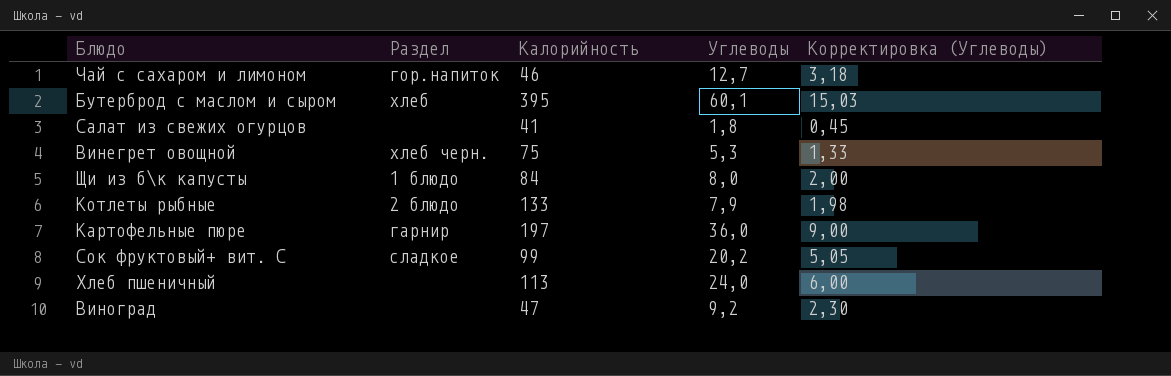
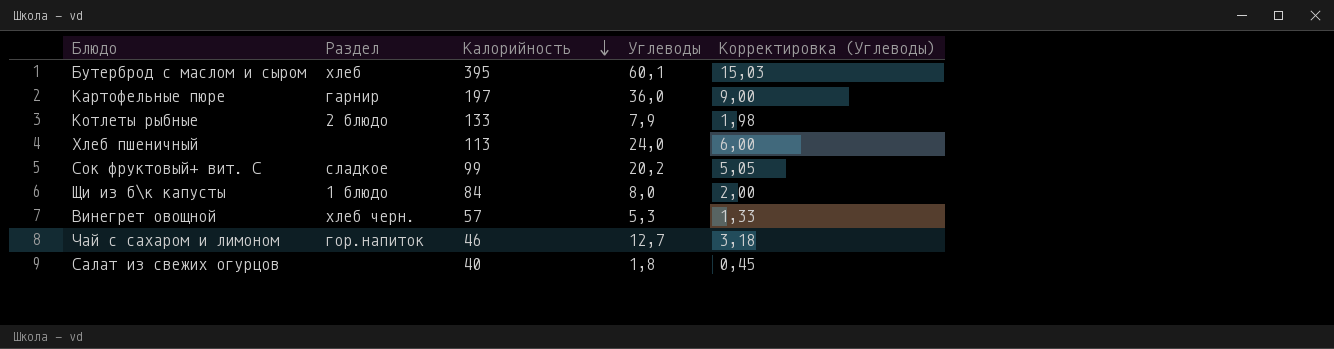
row order: none -> Калорийность descending
row Виноград: none | 47 | 9,2 | 2,30 -> none
Винегрет овощной | Калорийность: 75 -> 57
Салат из свежих огурцов | Калорийность: 41 -> 40

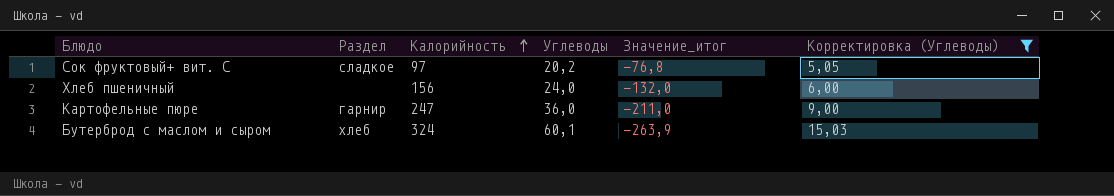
filter: none -> Корректировка (Углеводы) >= 5,05
row order: Калорийность descending -> Калорийность ascending
column Значение_итог | formula: none -> [Углеводы] - [Калорийность]
Сок фруктовый+ вит. С | Калорийность: 99 -> 97
Хлеб пшеничный | Калорийность: 113 -> 156
Картофельные пюре | Калорийность: 197 -> 247
Бутерброд с маслом и сыром | Калорийность: 395 -> 324

